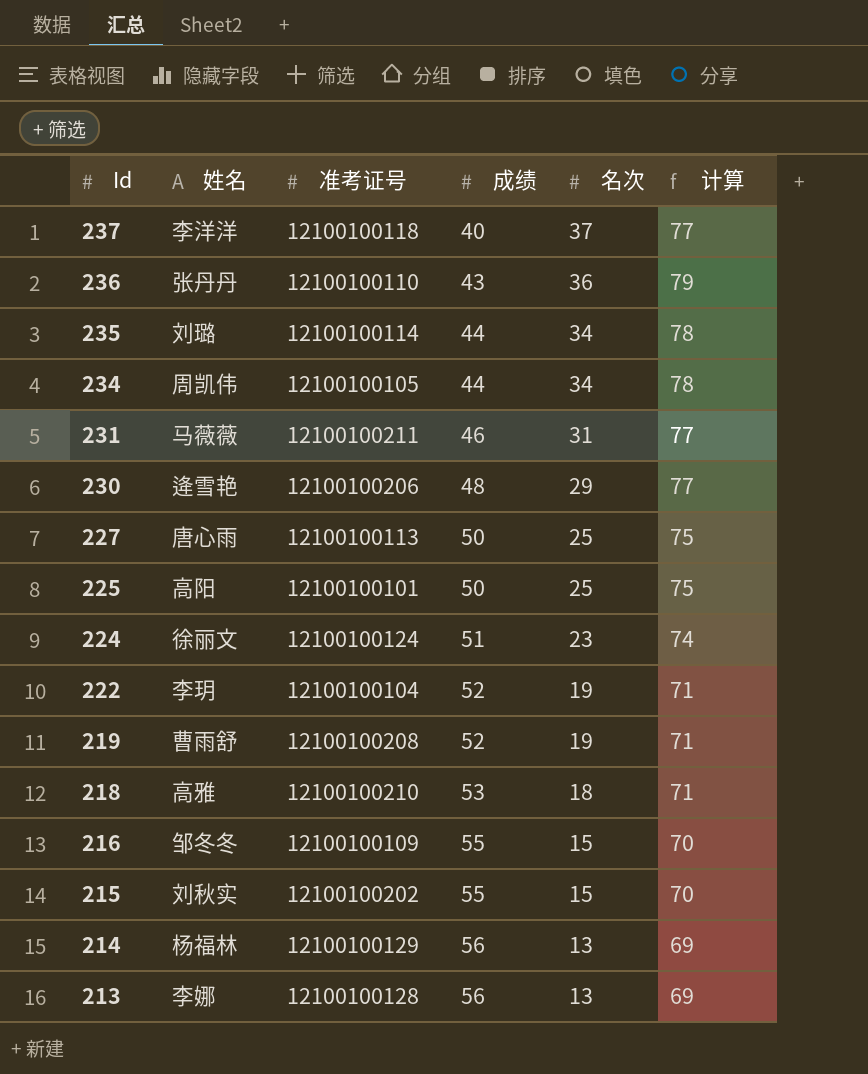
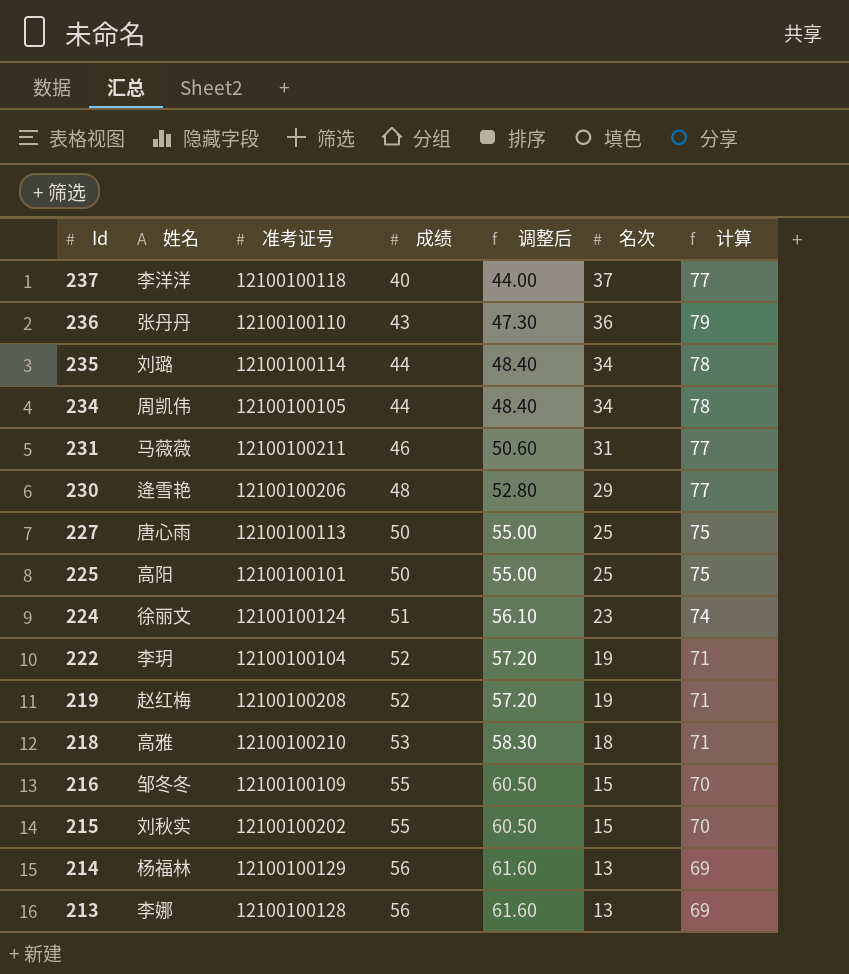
column 调整后 | formula: none -> [成绩] * 1.1
219 | 姓名: 曹雨舒 -> 赵红梅

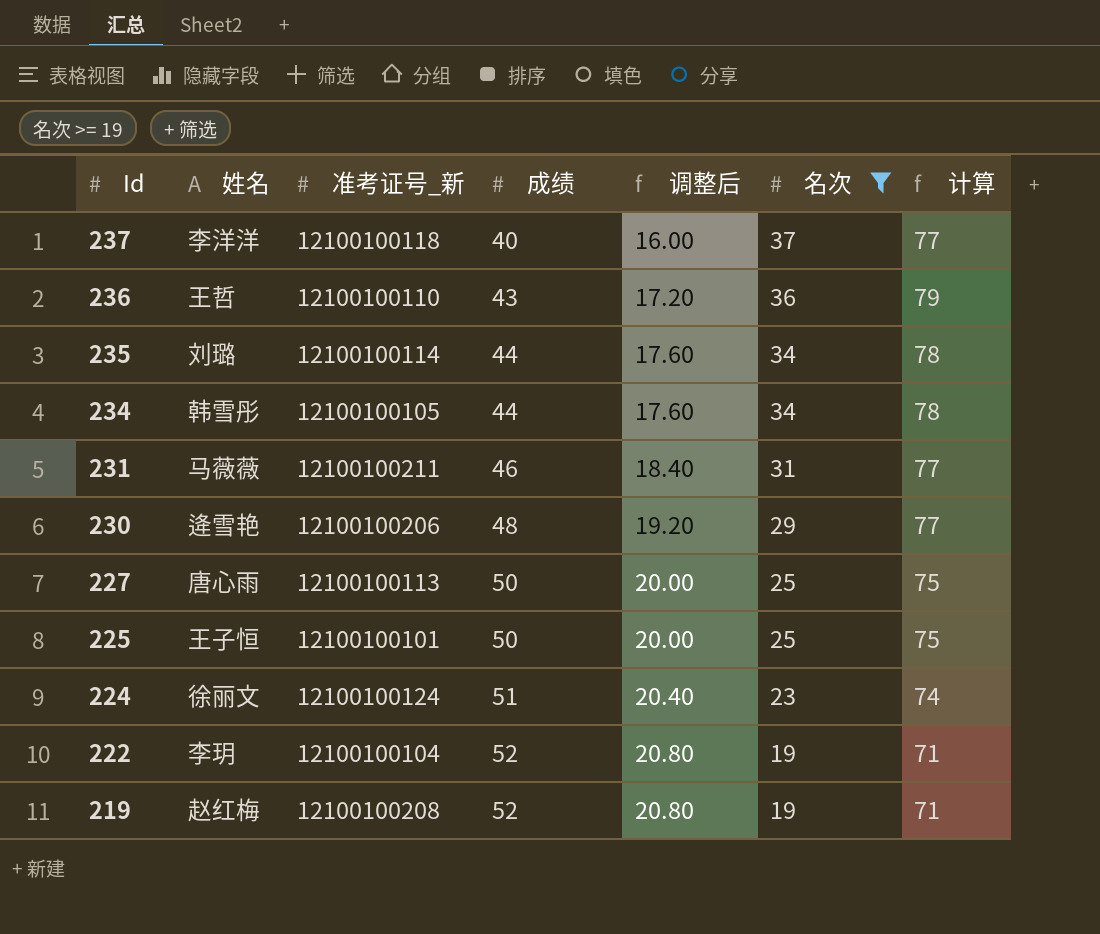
filter: none -> 名次 >= 19
column name: 准考证号 -> 准考证号_新
column 调整后 | formula: [成绩] * 1.1 -> [成绩] * 0.4
236 | 姓名: 张丹丹 -> 王哲
234 | 姓名: 周凯伟 -> 韩雪彤
225 | 姓名: 高阳 -> 王子恒

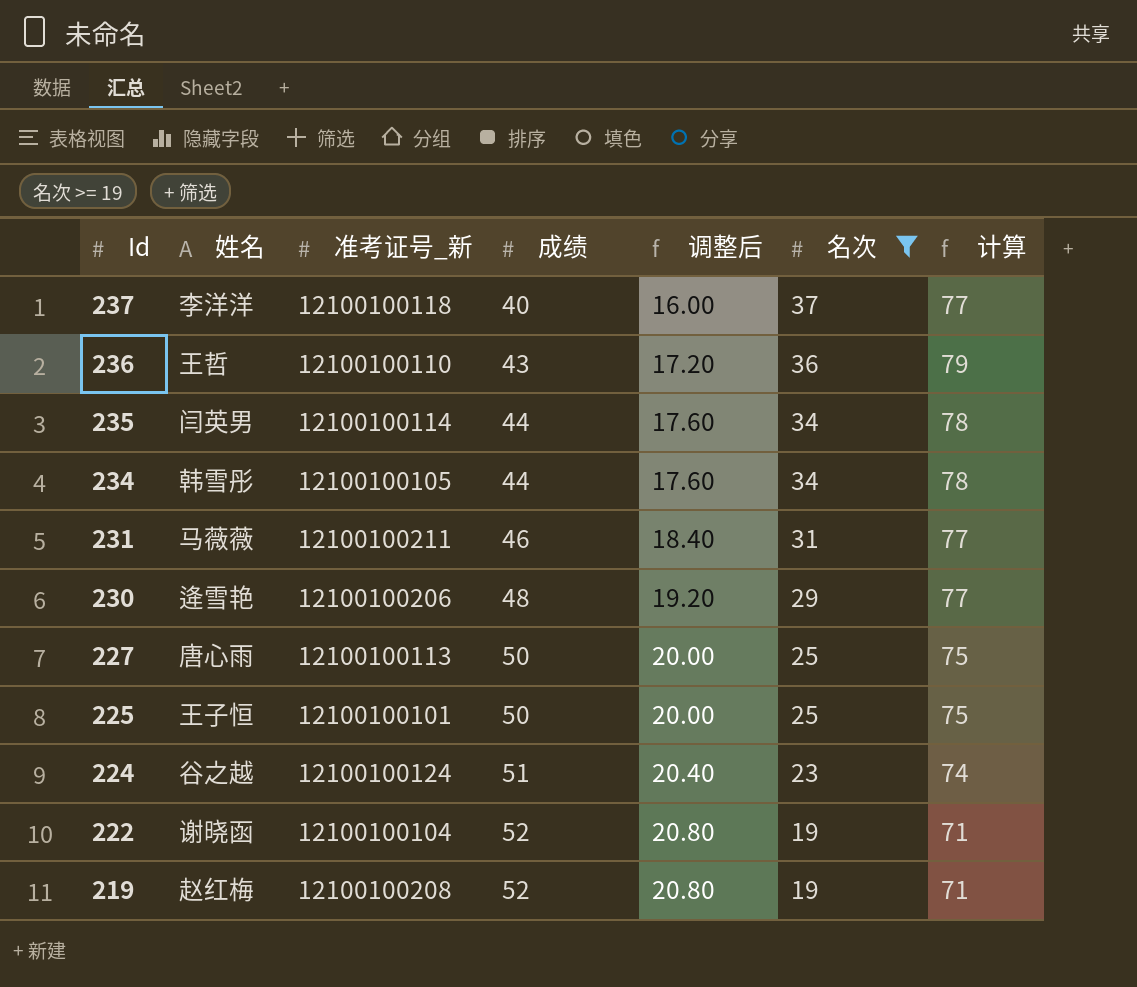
235 | 姓名: 刘璐 -> 闫英男
224 | 姓名: 徐丽文 -> 谷之越
222 | 姓名: 李玥 -> 谢晓函

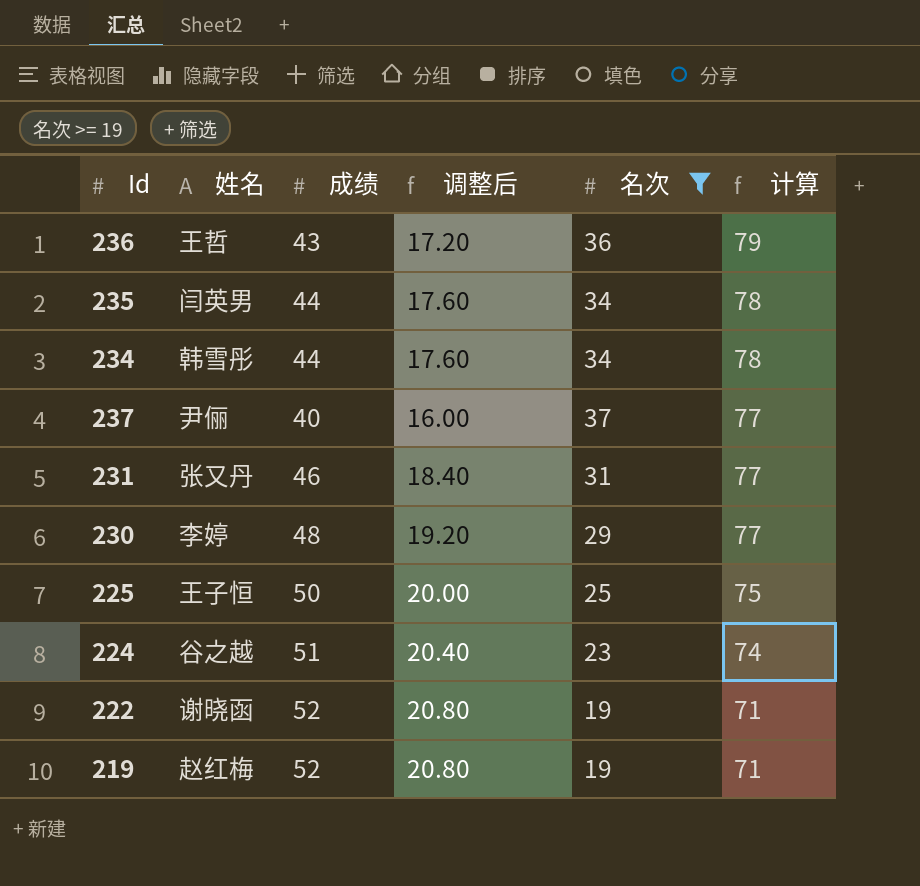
row order: Id descending -> 计算 descending
column 准考证号_新 | position: 3 -> none
row 227: 唐心雨 | 12100100113 | 50 | 20.00 | 25 | 75 -> none
237 | 姓名: 李洋洋 -> 尹俪
231 | 姓名: 马薇薇 -> 张又丹
230 | 姓名: 逄雪艳 -> 李婷

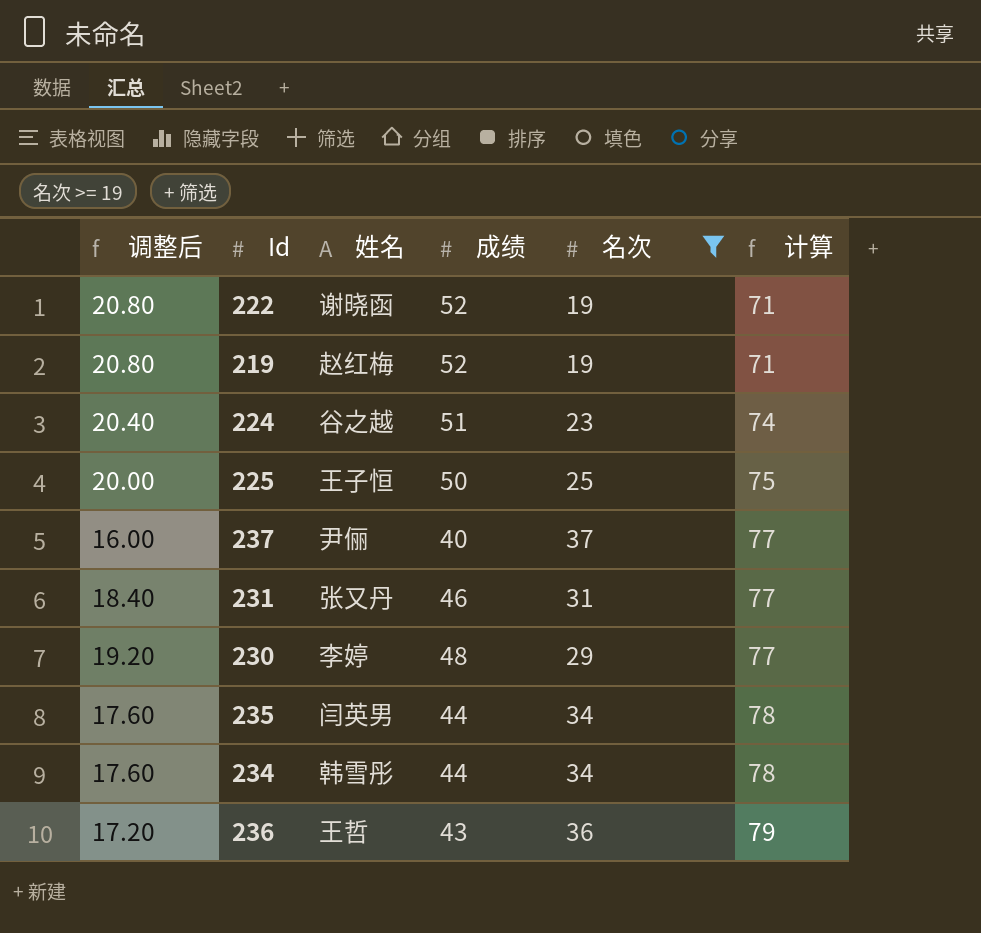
row order: 计算 descending -> 计算 ascending
column 调整后 | position: 4 -> 1

